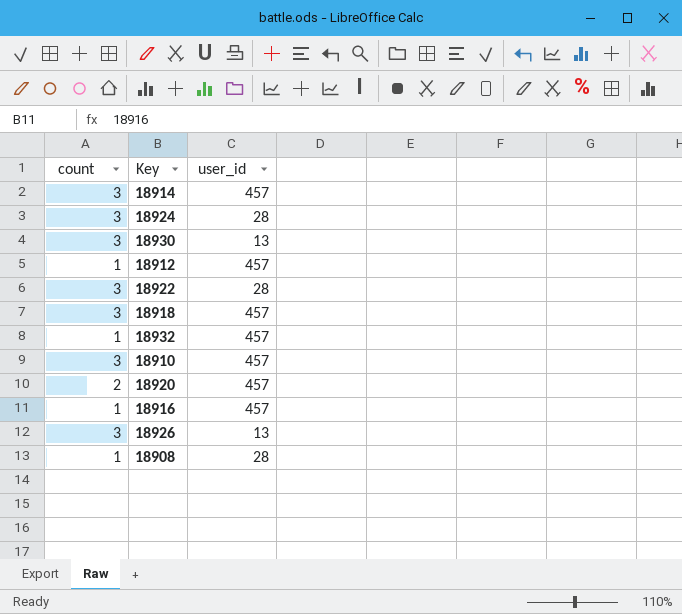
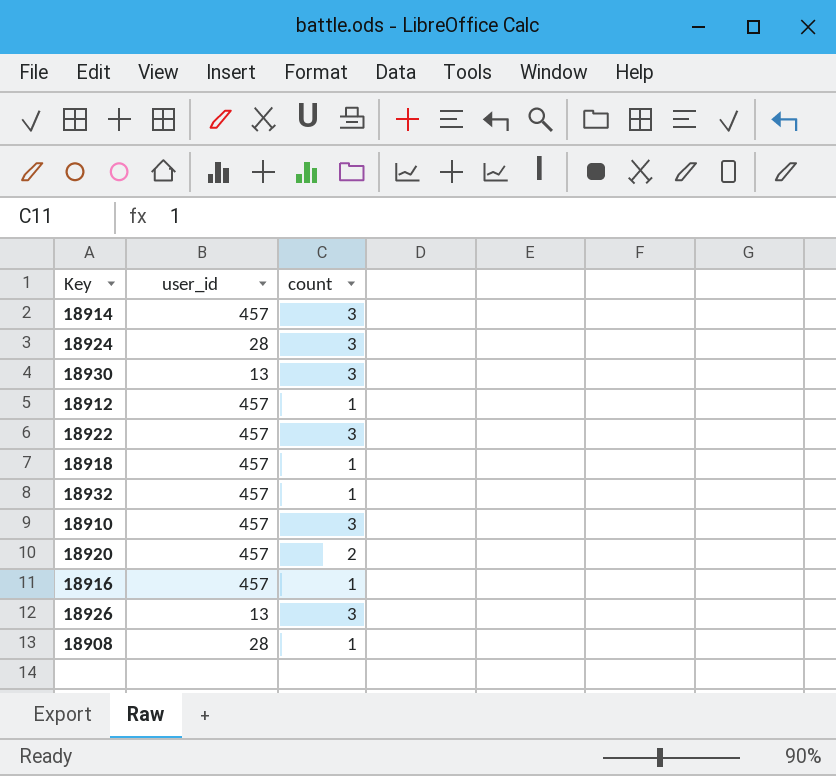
column count | position: 1 -> 3
18922 | user_id: 28 -> 457
18918 | count: 3 -> 1

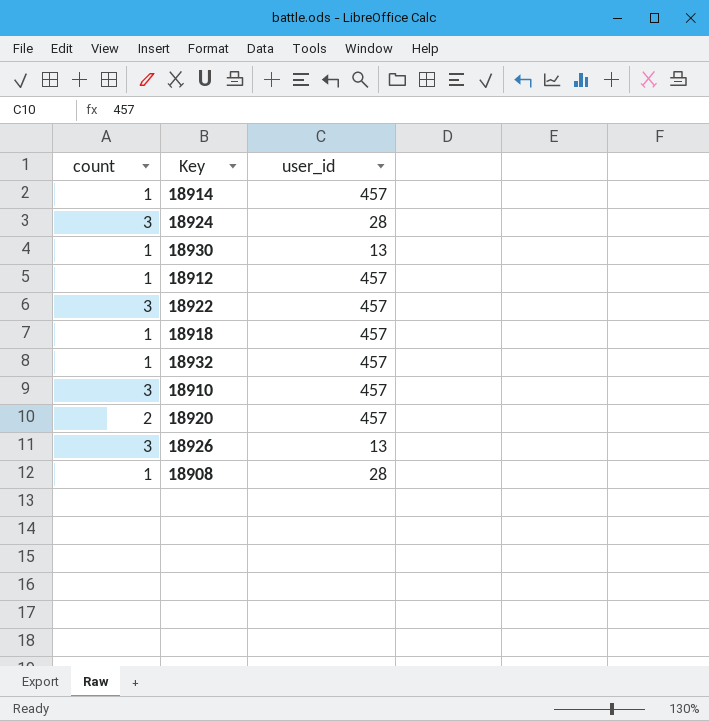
column count | position: 3 -> 1
row 18916: 457 | 1 -> none
18914 | count: 3 -> 1
18930 | count: 3 -> 1

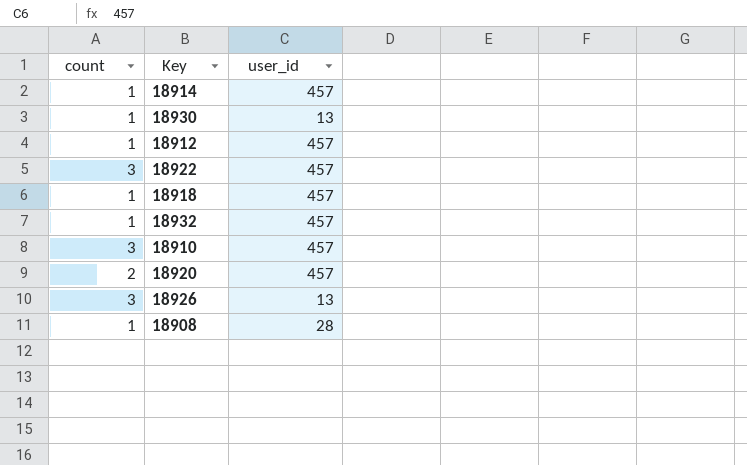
row 18924: 3 | 28 -> none

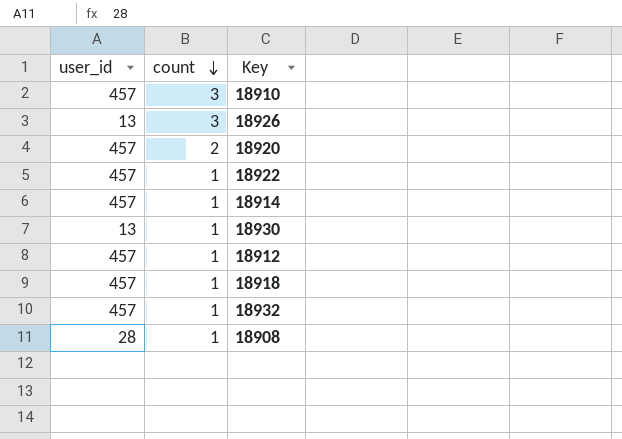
row order: none -> count descending
column user_id | position: 3 -> 1
18922 | count: 3 -> 1

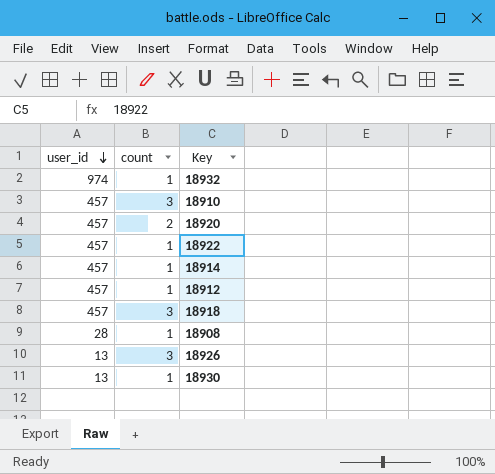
row order: count descending -> user_id descending
18932 | user_id: 457 -> 974
18918 | count: 1 -> 3

